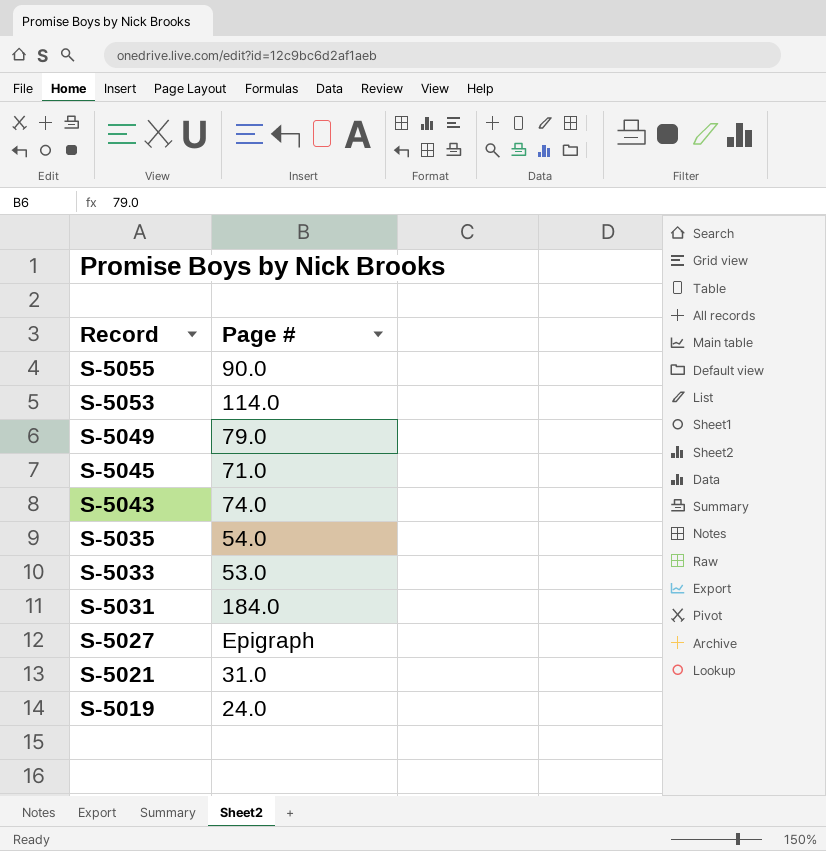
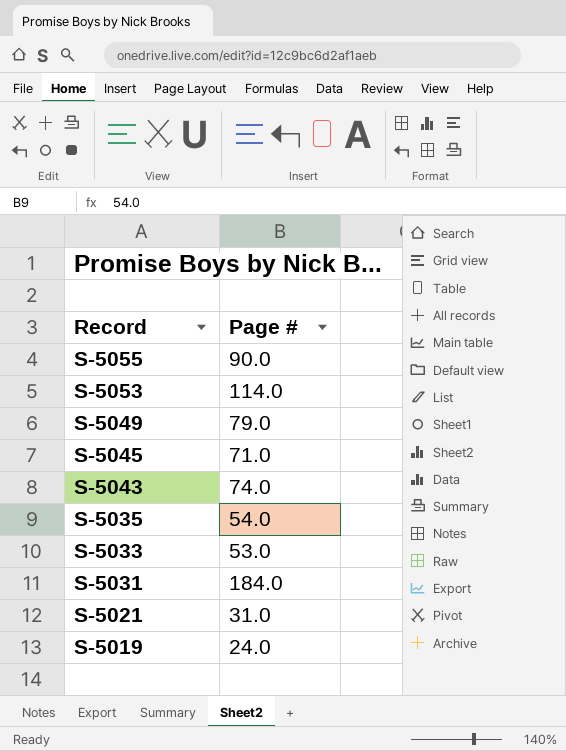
row S-5027: Epigraph -> none

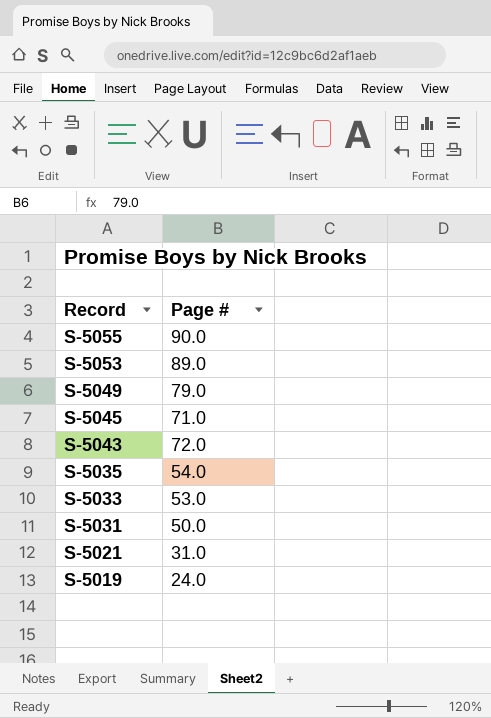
S-5053 | Page #: 114.0 -> 89.0
S-5043 | Page #: 74.0 -> 72.0
S-5031 | Page #: 184.0 -> 50.0

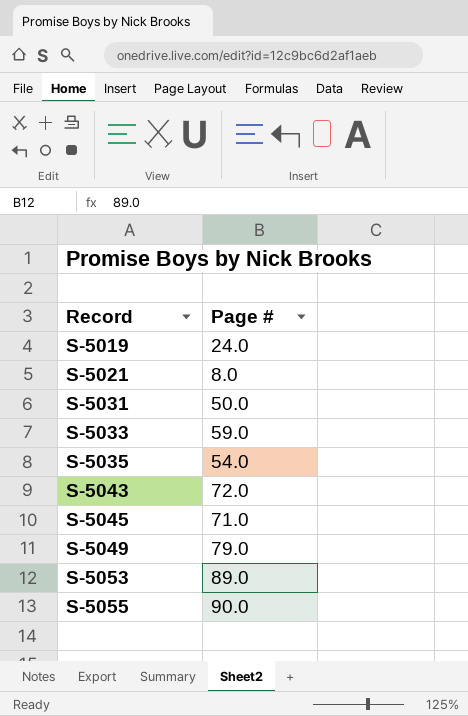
row order: Record descending -> Record ascending
S-5021 | Page #: 31.0 -> 8.0
S-5033 | Page #: 53.0 -> 59.0

